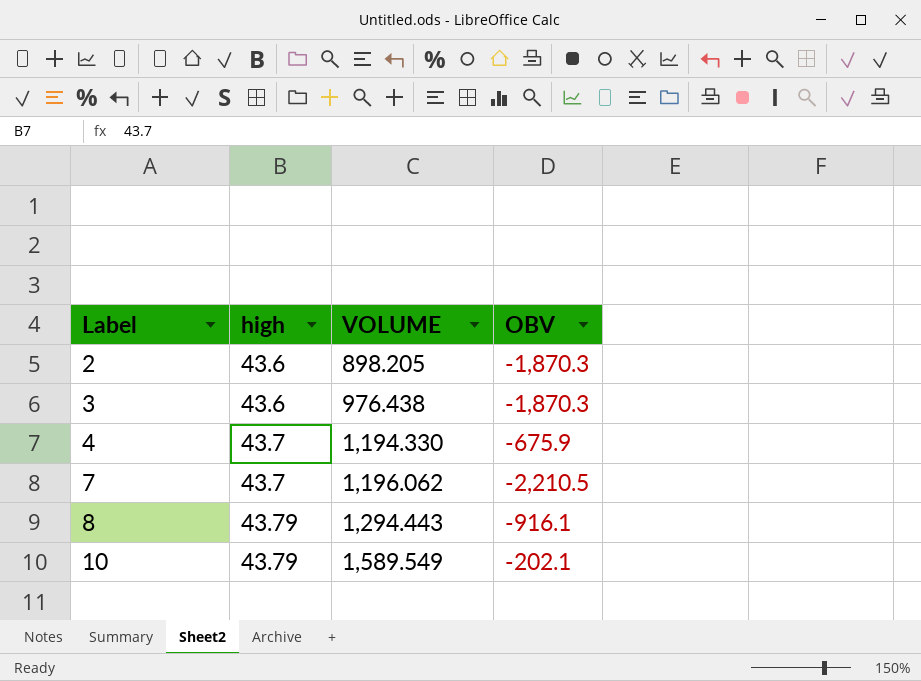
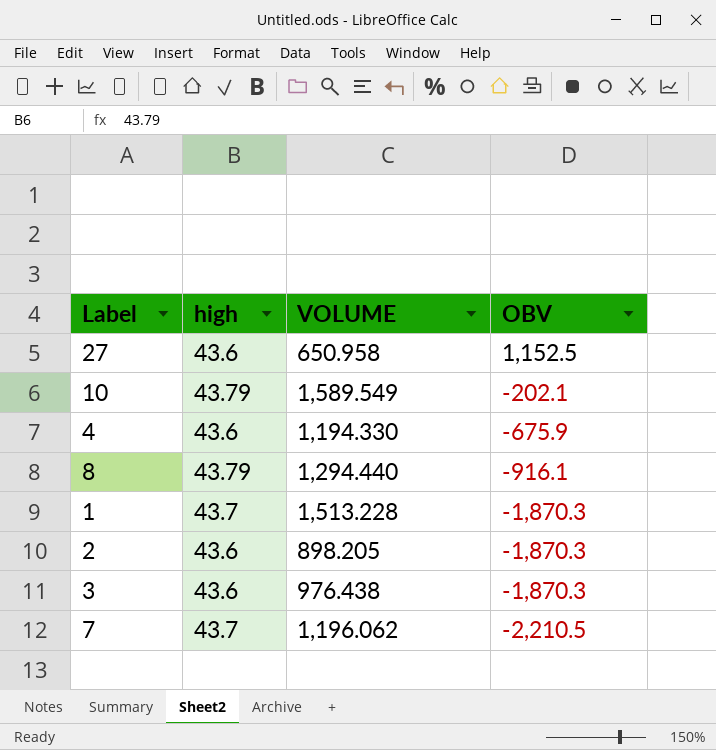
row order: Label ascending -> OBV descending
row 27: none -> 43.6 | 650.958 | 1,152.5
4 | high: 43.7 -> 43.6
8 | VOLUME: 1,294.443 -> 1,294.440
row 1: none -> 43.7 | 1,513.228 | -1,870.3

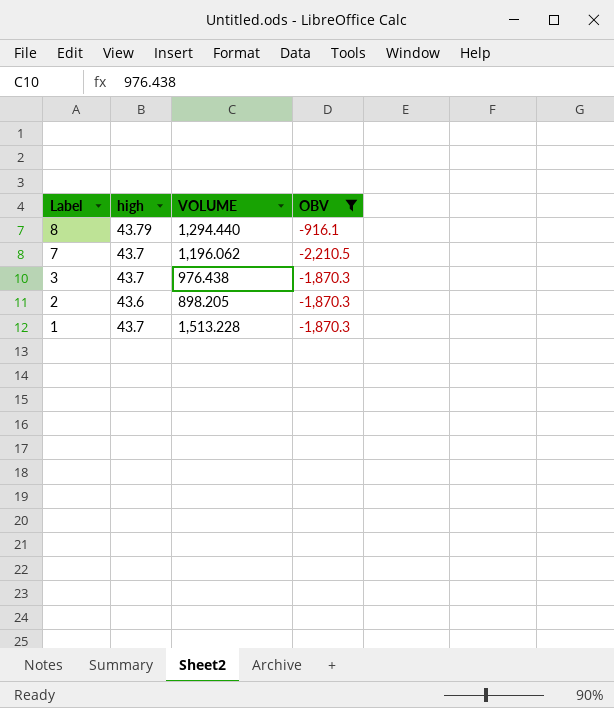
filter: none -> OBV <= -916.1
row order: OBV descending -> Label descending
3 | high: 43.6 -> 43.7

